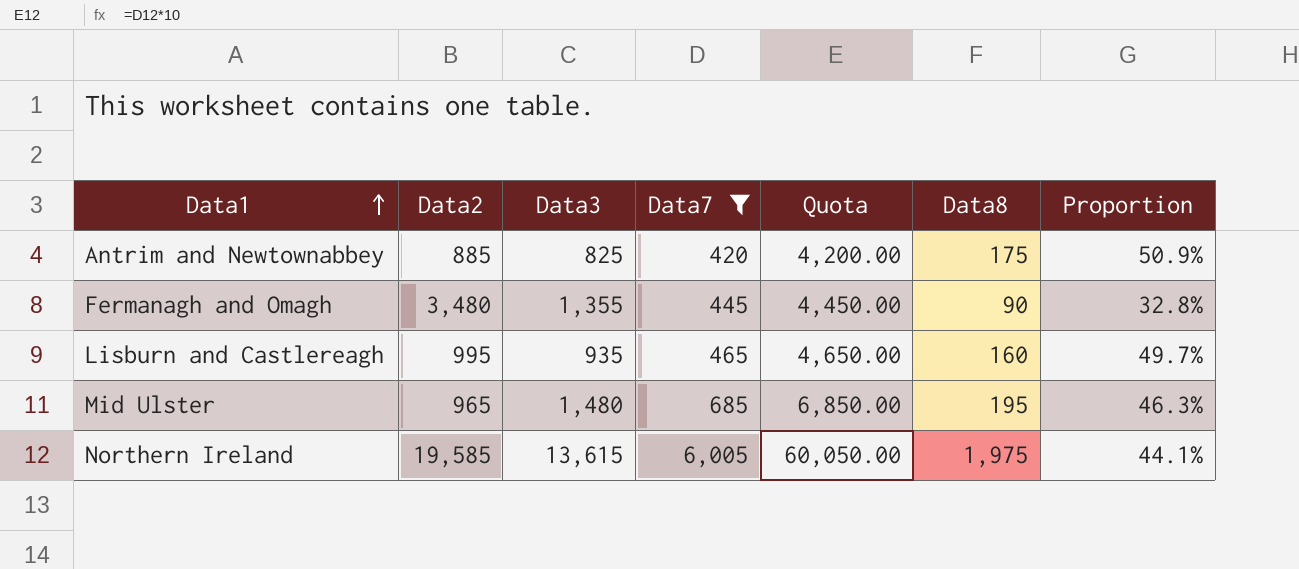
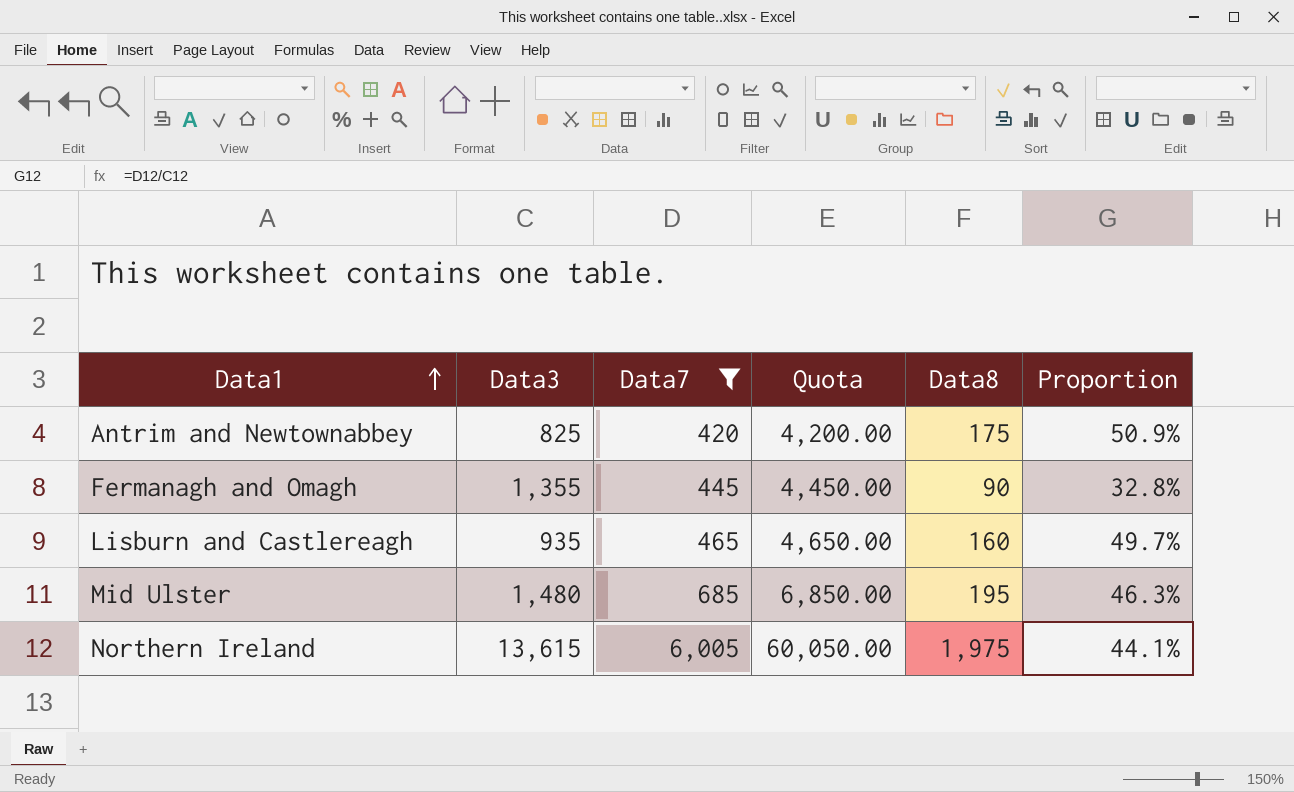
column Data2 | position: 2 -> none

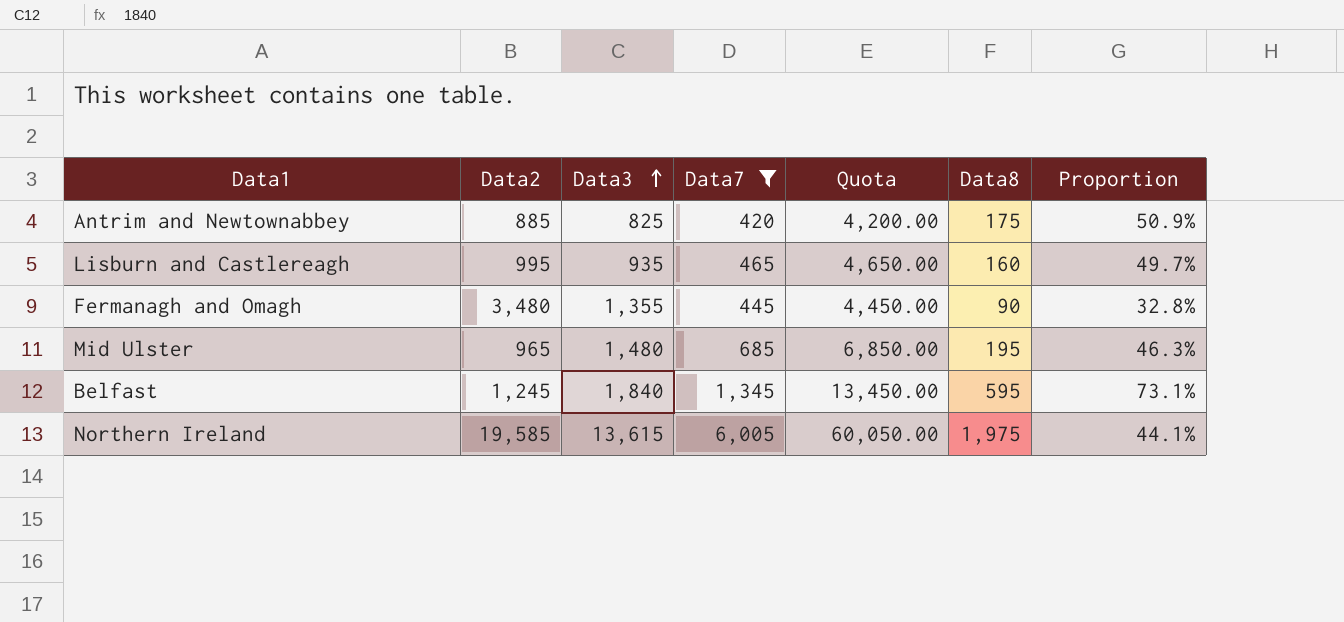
row order: Data1 ascending -> Data3 ascending
column Data2 | position: none -> 2
row Belfast: none -> 1,245 | 1,840 | 1,345 | 13,450.00 | 595 | 73.1%

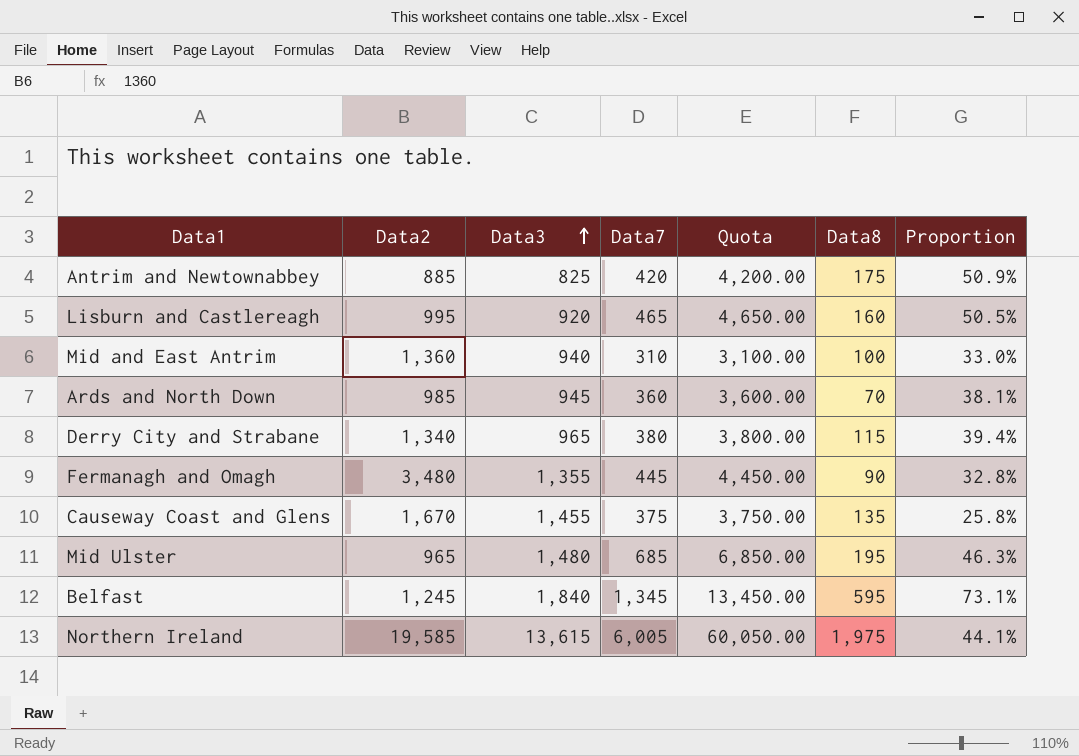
filter: Data7 >= 420 -> none
Lisburn and Castlereagh | Data3: 935 -> 920
Lisburn and Castlereagh | Proportion: 49.7% -> 50.5%

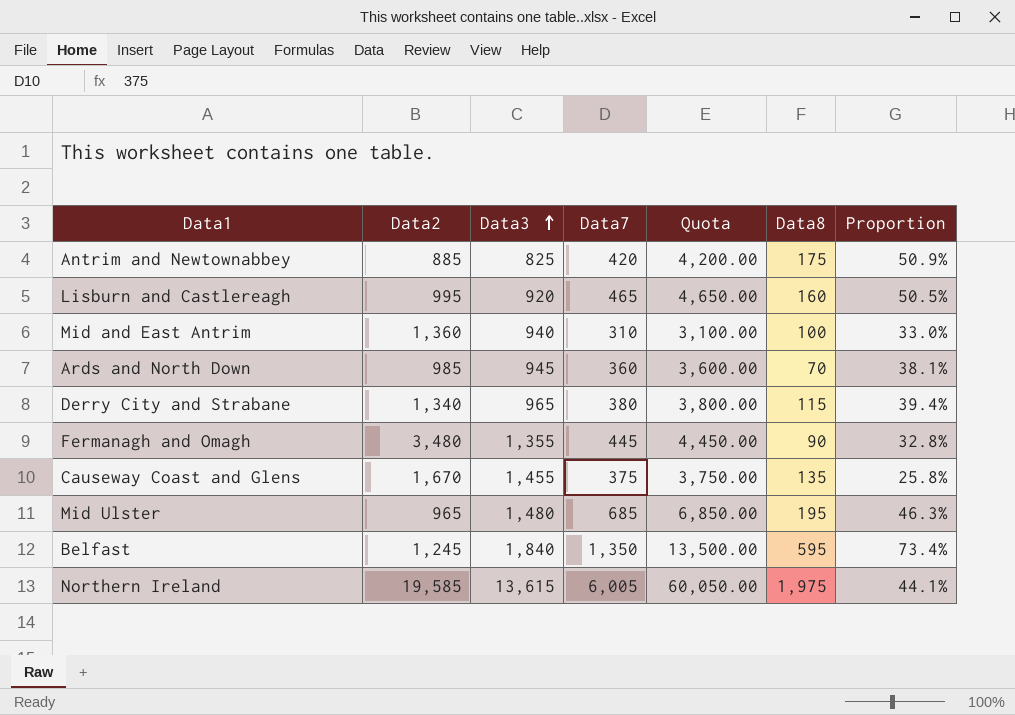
Belfast | Data7: 1,345 -> 1,350
Belfast | Quota: 13,450.00 -> 13,500.00
Belfast | Proportion: 73.1% -> 73.4%

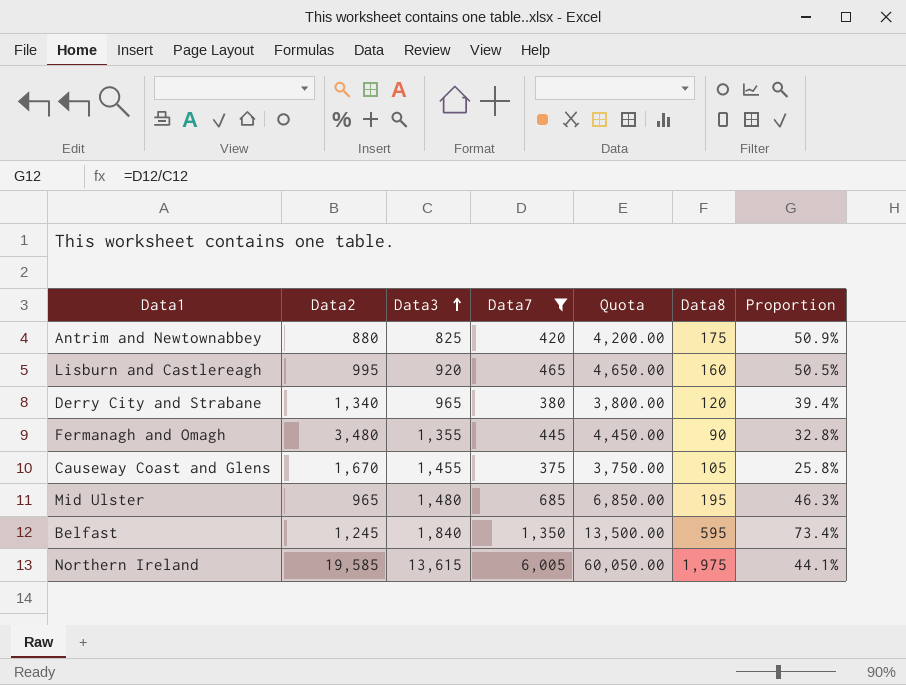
filter: none -> Data7 >= 375
Antrim and Newtownabbey | Data2: 885 -> 880
Derry City and Strabane | Data8: 115 -> 120
Causeway Coast and Glens | Data8: 135 -> 105

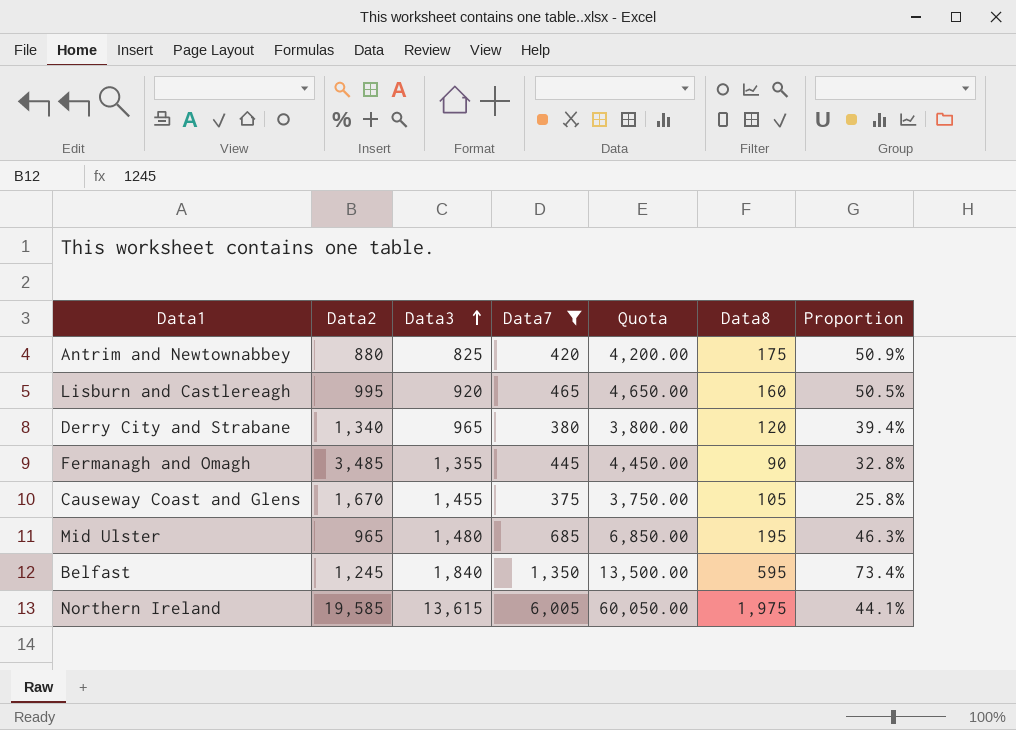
Fermanagh and Omagh | Data2: 3,480 -> 3,485

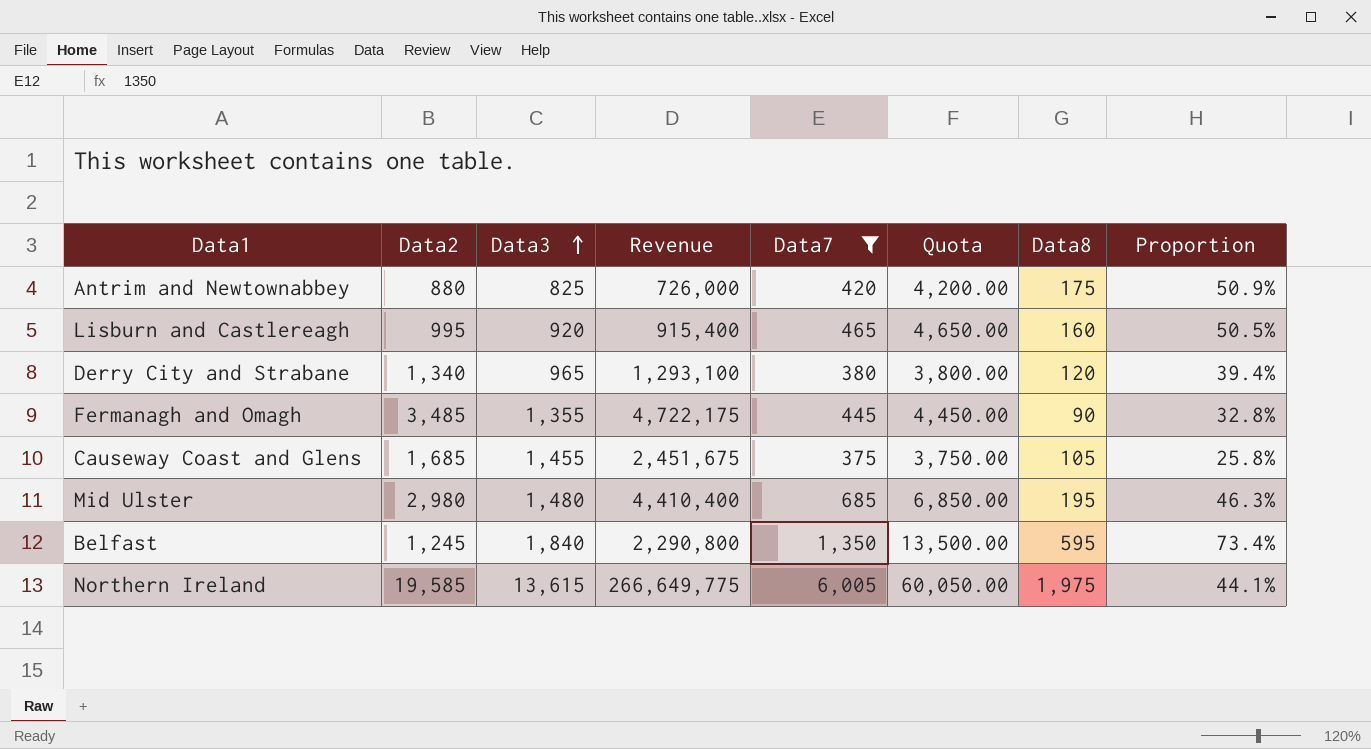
column Revenue | formula: none -> [Data2] * [Data3]
Causeway Coast and Glens | Data2: 1,670 -> 1,685
Mid Ulster | Data2: 965 -> 2,980

